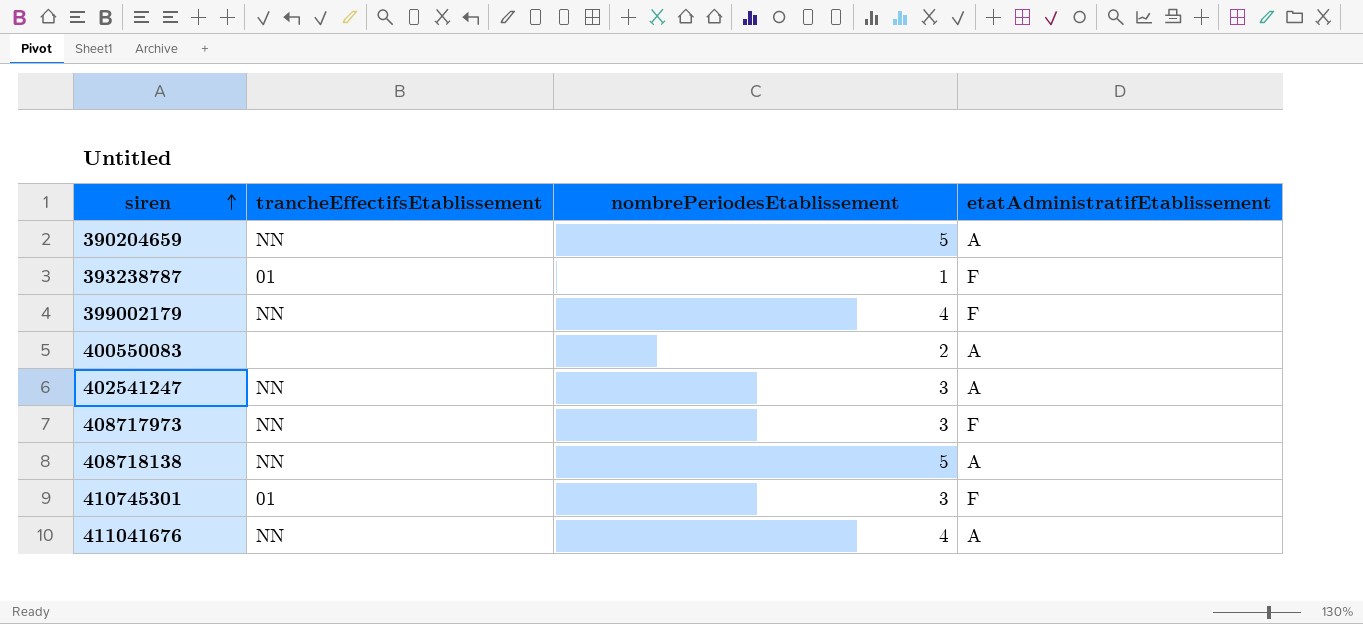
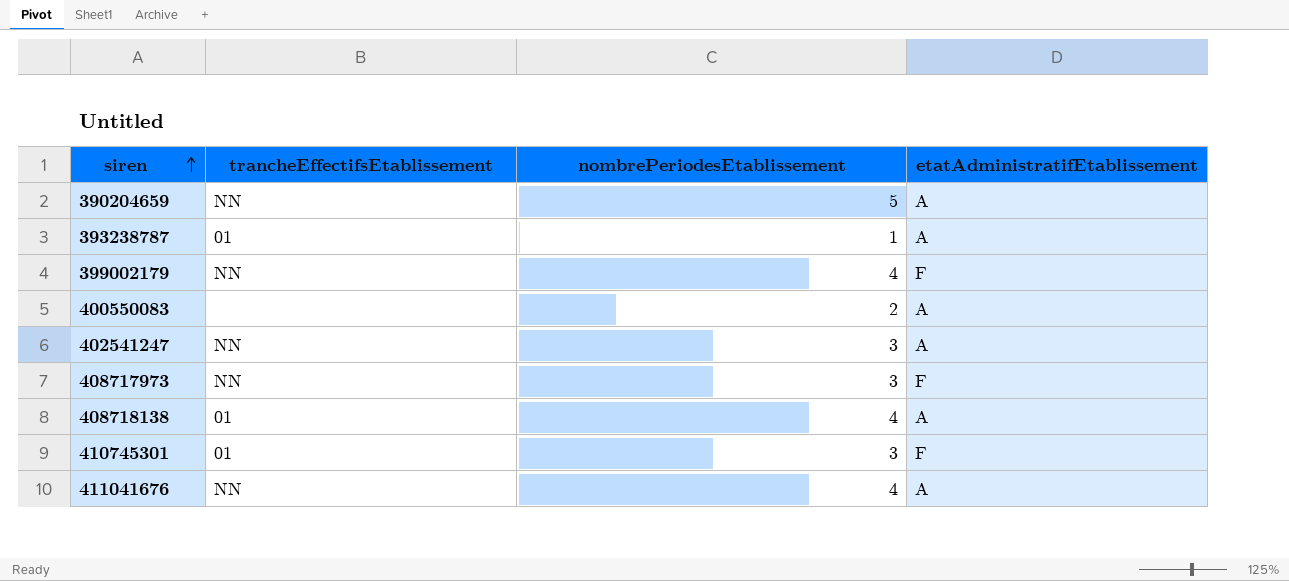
393238787 | etatAdministratifEtablissement: F -> A
408718138 | trancheEffectifsEtablissement: NN -> 01
408718138 | nombrePeriodesEtablissement: 5 -> 4

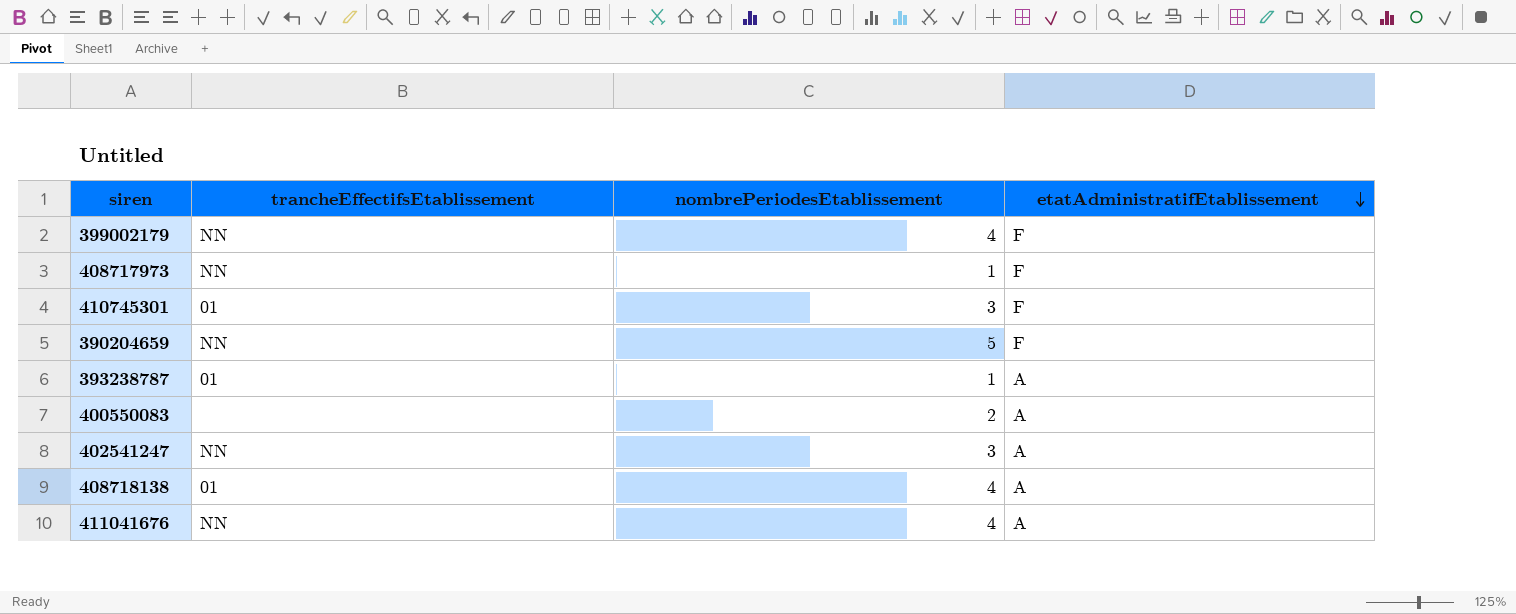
row order: siren ascending -> etatAdministratifEtablissement descending
408717973 | nombrePeriodesEtablissement: 3 -> 1
390204659 | etatAdministratifEtablissement: A -> F

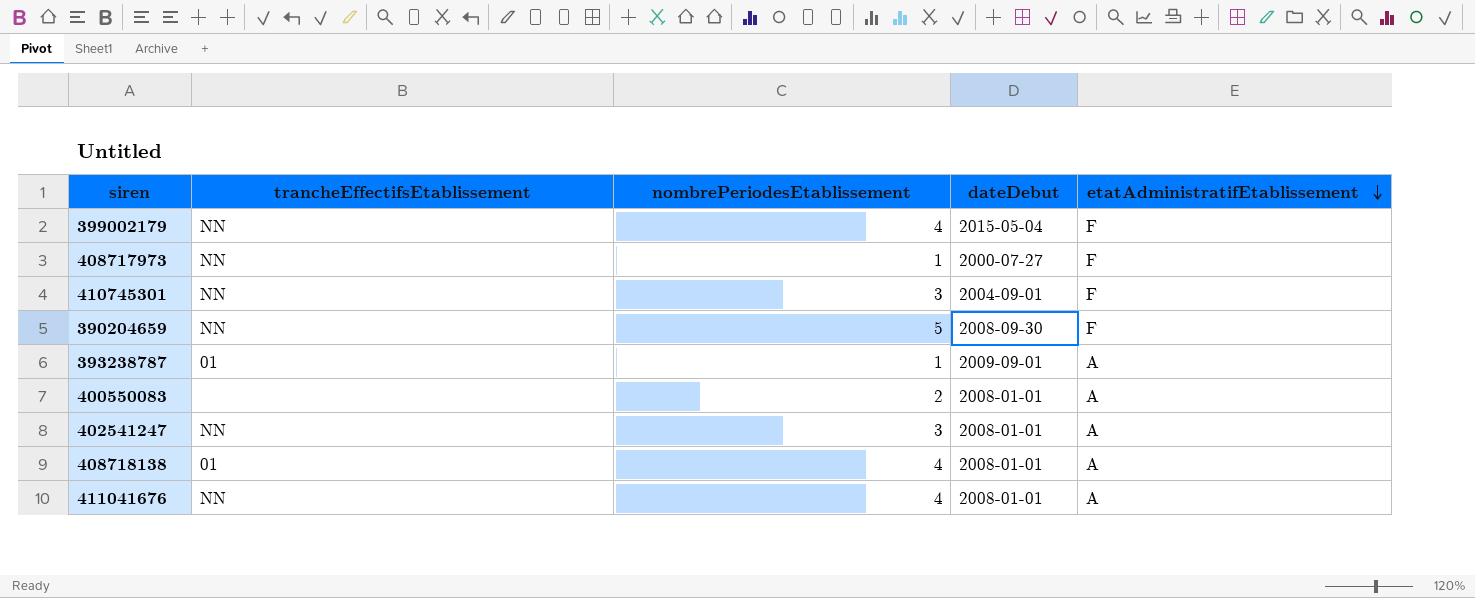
column dateDebut | position: none -> 4
410745301 | trancheEffectifsEtablissement: 01 -> NN

